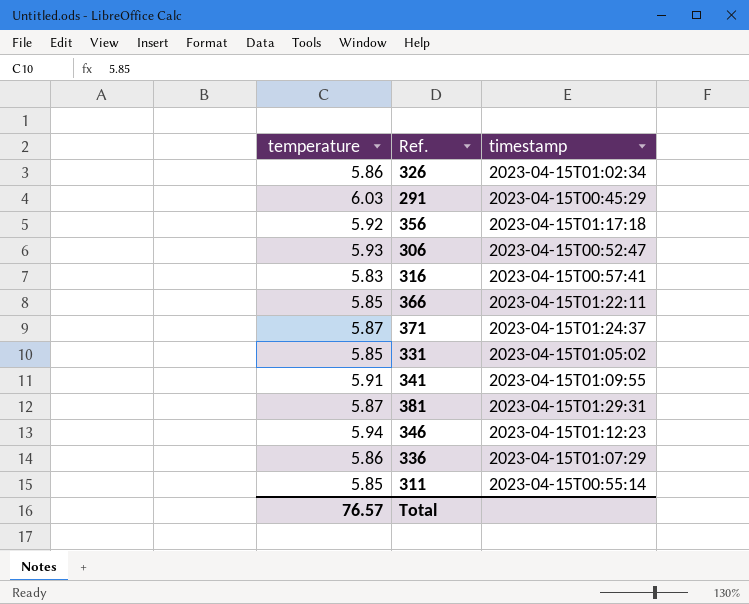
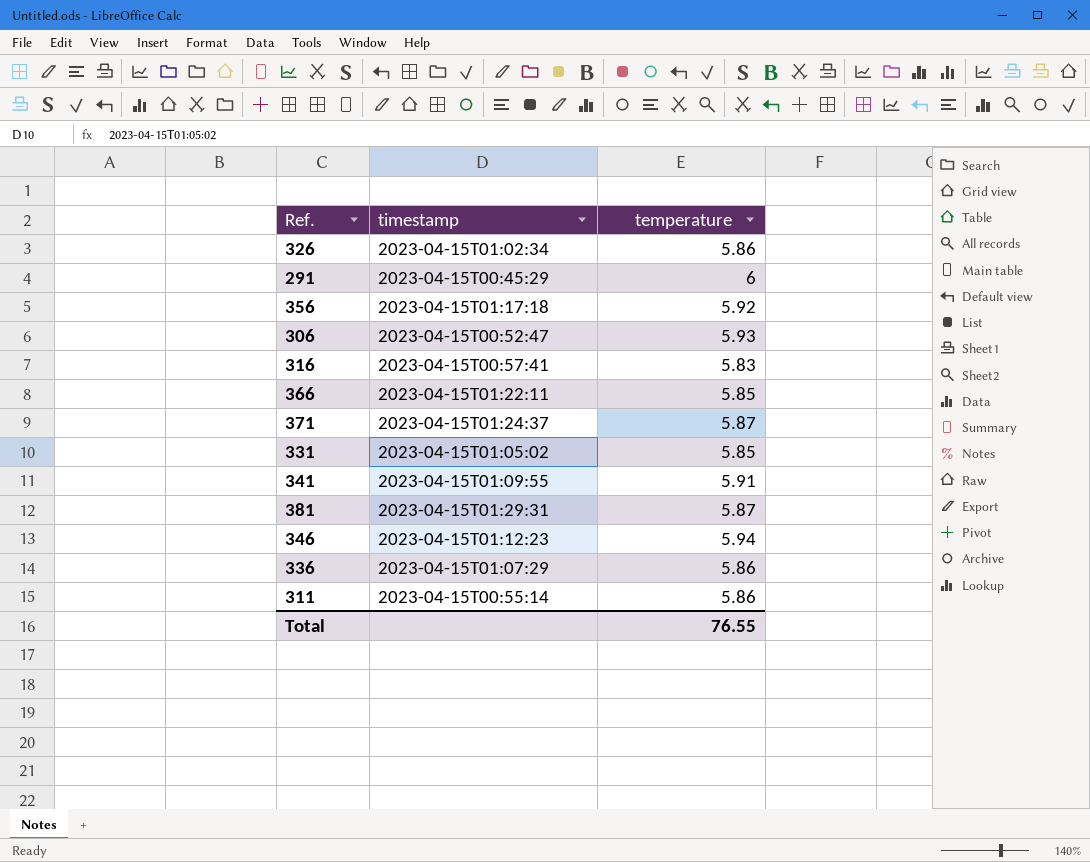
column temperature | position: 1 -> 3
291 | temperature: 6.03 -> 6
311 | temperature: 5.85 -> 5.86
Total | temperature: 76.57 -> 76.55

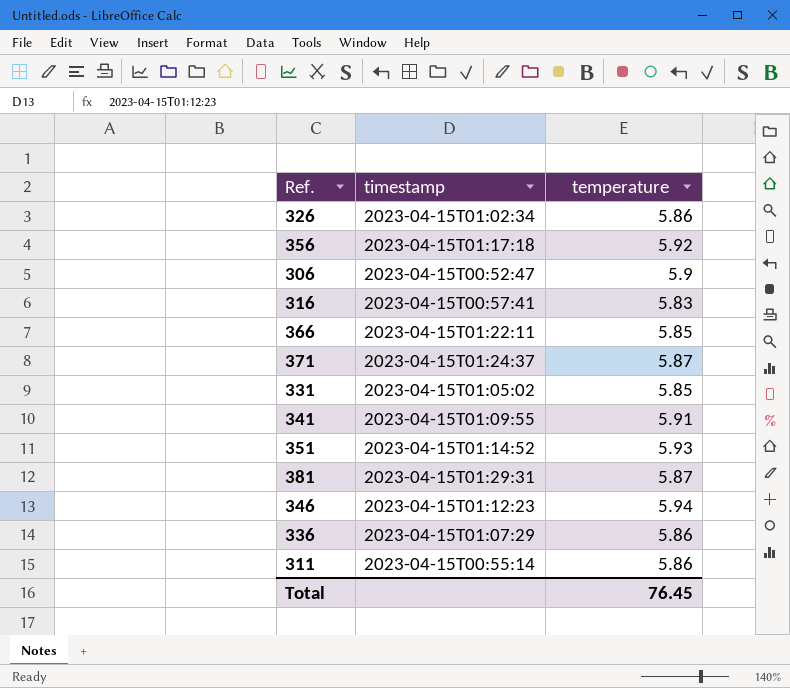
row 291: 2023-04-15T00:45:29 | 6 -> none
306 | temperature: 5.93 -> 5.9
row 351: none -> 2023-04-15T01:14:52 | 5.93
Total | temperature: 76.55 -> 76.45

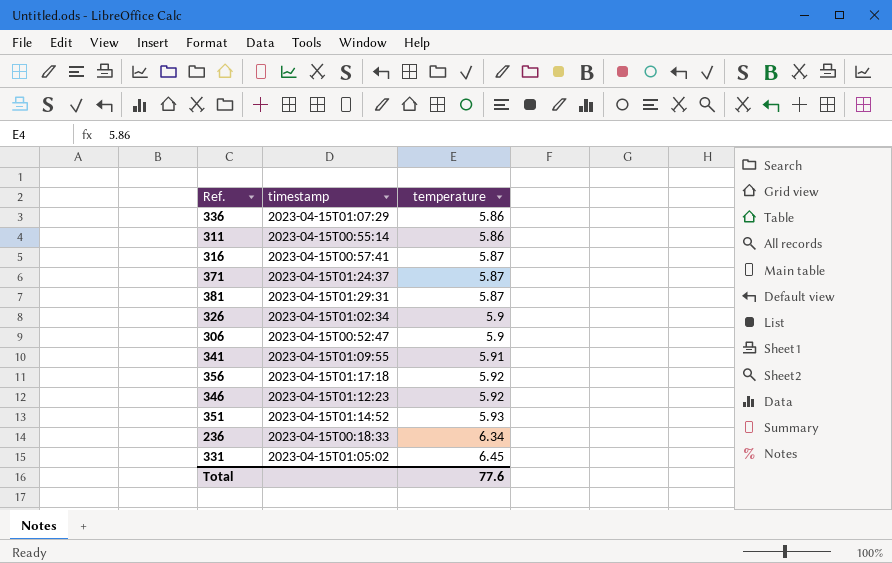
row order: none -> temperature ascending
row 366: 2023-04-15T01:22:11 | 5.85 -> none
316 | temperature: 5.83 -> 5.87
326 | temperature: 5.86 -> 5.9
346 | temperature: 5.94 -> 5.92
row 236: none -> 2023-04-15T00:18:33 | 6.34
331 | temperature: 5.85 -> 6.45
Total | temperature: 76.45 -> 77.6

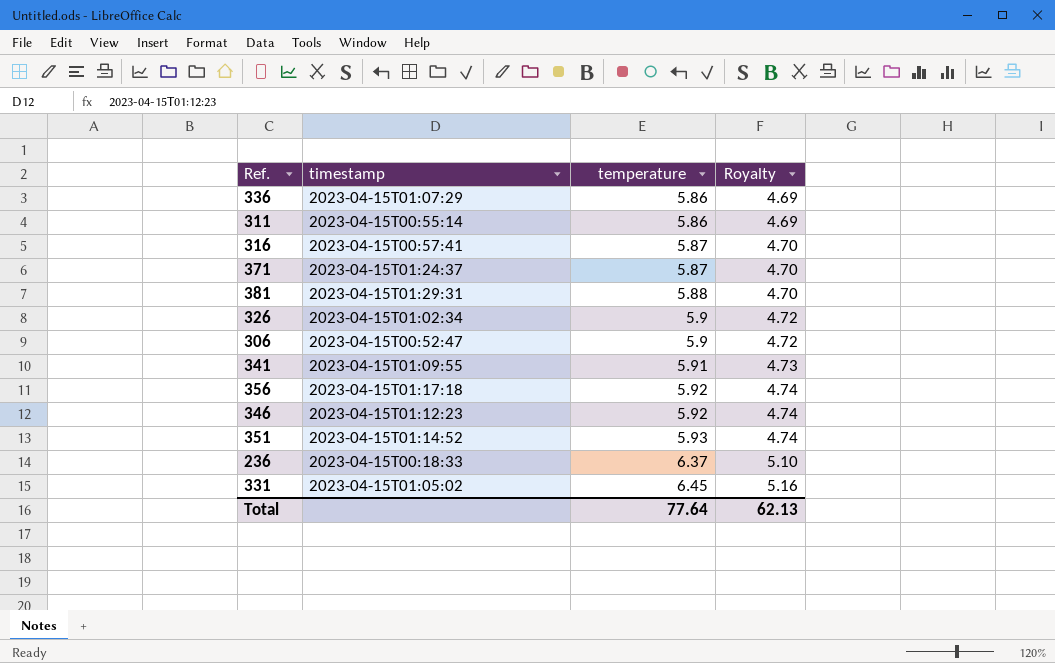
column Royalty | formula: none -> [temperature] * 0.8
381 | temperature: 5.87 -> 5.88
236 | temperature: 6.34 -> 6.37
Total | temperature: 77.6 -> 77.64

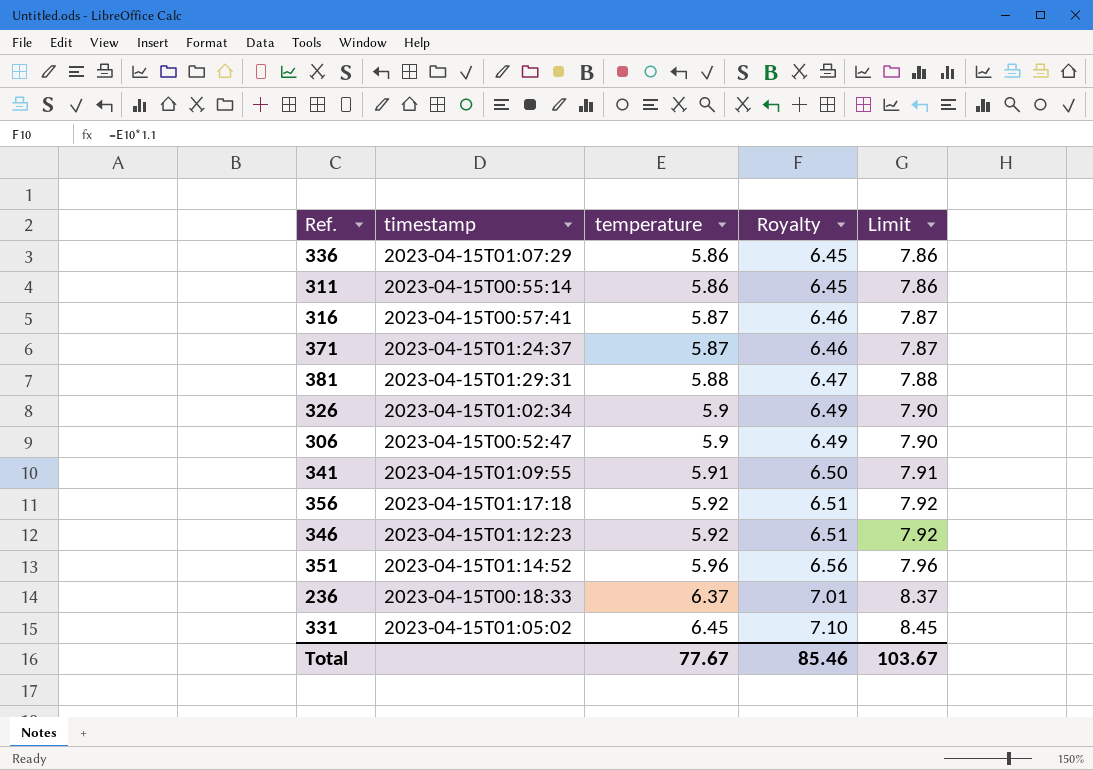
column Royalty | formula: [temperature] * 0.8 -> [temperature] * 1.1
column Limit | formula: none -> [temperature] + 2
351 | temperature: 5.93 -> 5.96
Total | temperature: 77.64 -> 77.67
Total | Royalty: 62.13 -> 85.46

